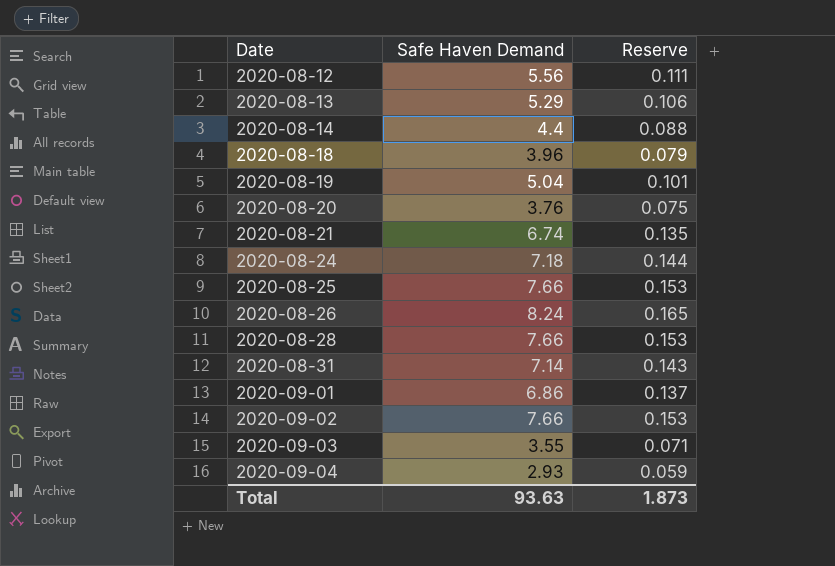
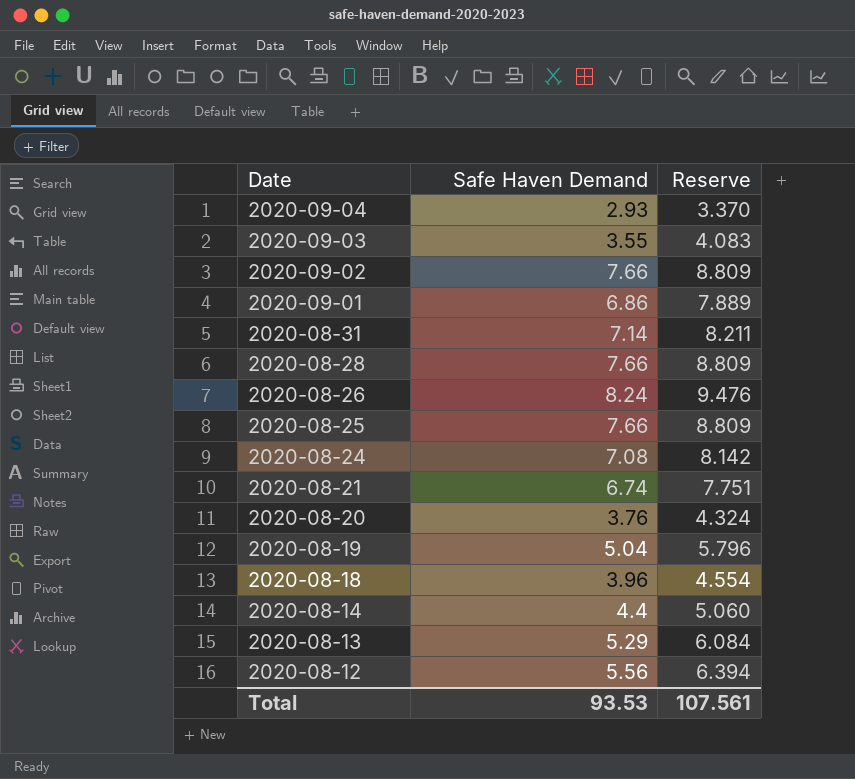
row order: Date ascending -> Date descending
column Reserve | formula: [Safe Haven Demand] * 0.02 -> [Safe Haven Demand] * 1.15
2020-08-24 | Safe Haven Demand: 7.18 -> 7.08
Total | Safe Haven Demand: 93.63 -> 93.53
Total | Reserve: 1.873 -> 107.561

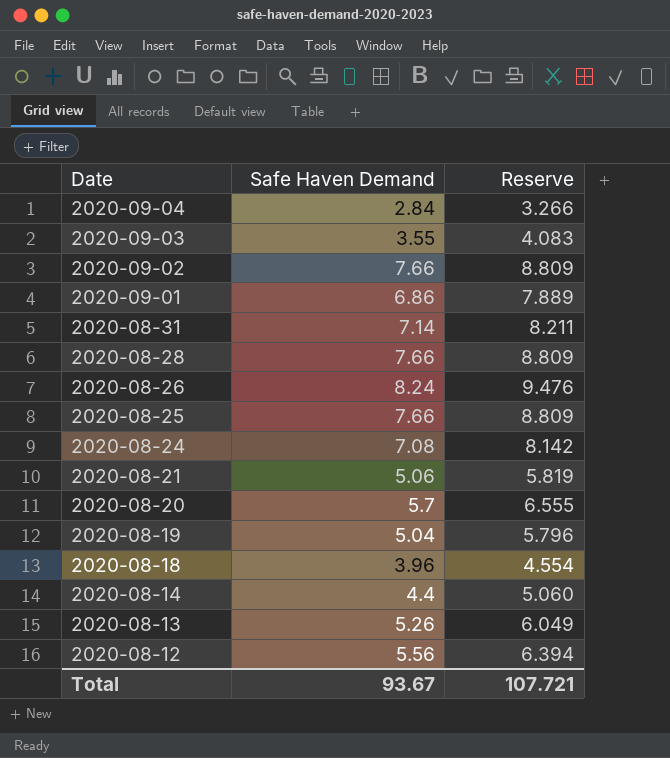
2020-09-04 | Safe Haven Demand: 2.93 -> 2.84
2020-09-04 | Reserve: 3.370 -> 3.266
2020-08-21 | Safe Haven Demand: 6.74 -> 5.06
2020-08-21 | Reserve: 7.751 -> 5.819
2020-08-20 | Safe Haven Demand: 3.76 -> 5.7
2020-08-20 | Reserve: 4.324 -> 6.555
2020-08-13 | Safe Haven Demand: 5.29 -> 5.26
2020-08-13 | Reserve: 6.084 -> 6.049
Total | Safe Haven Demand: 93.53 -> 93.67
Total | Reserve: 107.561 -> 107.721

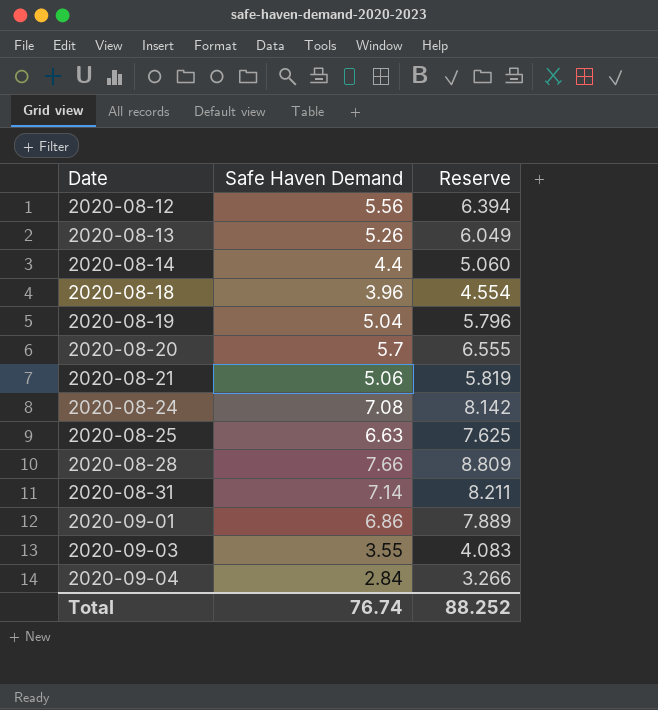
row order: Date descending -> Date ascending
row 2020-09-02: 7.66 | 8.809 -> none
row 2020-08-26: 8.24 | 9.476 -> none
2020-08-25 | Safe Haven Demand: 7.66 -> 6.63
2020-08-25 | Reserve: 8.809 -> 7.625
Total | Safe Haven Demand: 93.67 -> 76.74
Total | Reserve: 107.721 -> 88.252

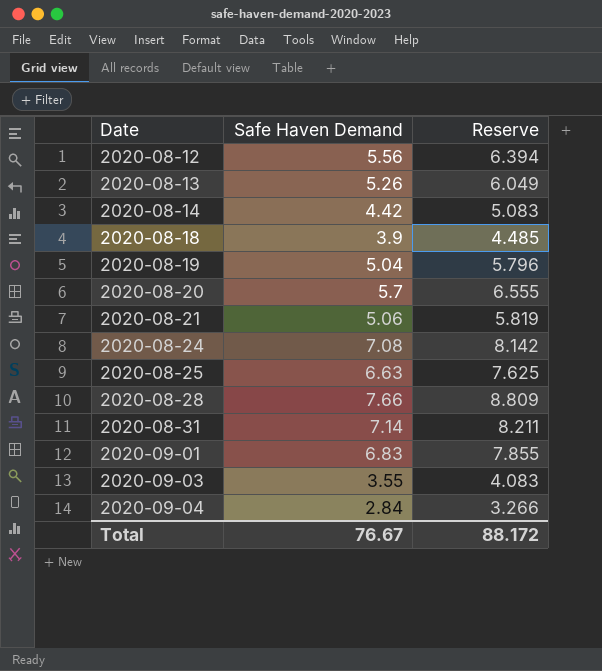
2020-08-14 | Safe Haven Demand: 4.4 -> 4.42
2020-08-14 | Reserve: 5.060 -> 5.083
2020-08-18 | Safe Haven Demand: 3.96 -> 3.9
2020-08-18 | Reserve: 4.554 -> 4.485
2020-09-01 | Safe Haven Demand: 6.86 -> 6.83
2020-09-01 | Reserve: 7.889 -> 7.855
Total | Safe Haven Demand: 76.74 -> 76.67
Total | Reserve: 88.252 -> 88.172

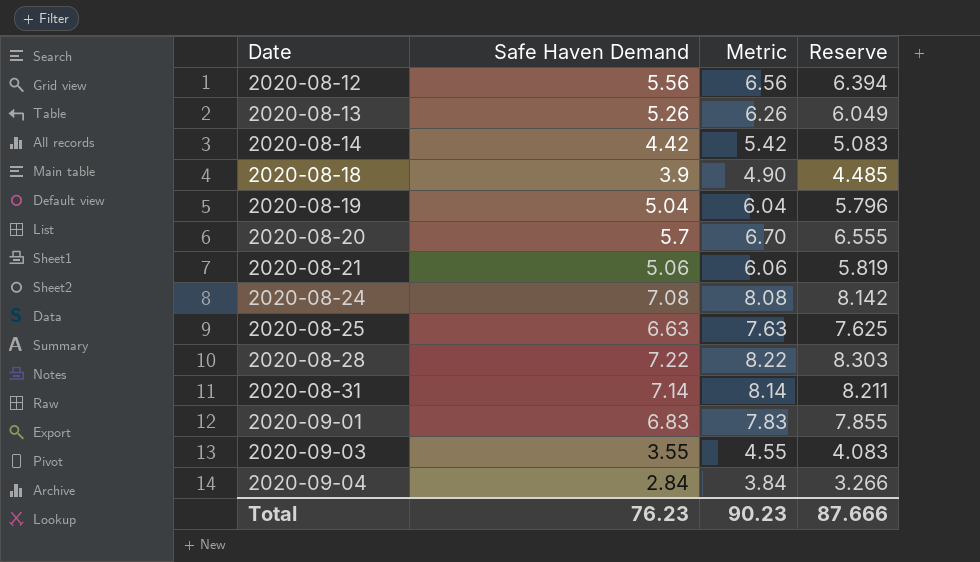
column Metric | formula: none -> [Safe Haven Demand] + 1
2020-08-28 | Safe Haven Demand: 7.66 -> 7.22
2020-08-28 | Reserve: 8.809 -> 8.303
Total | Safe Haven Demand: 76.67 -> 76.23
Total | Reserve: 88.172 -> 87.666

